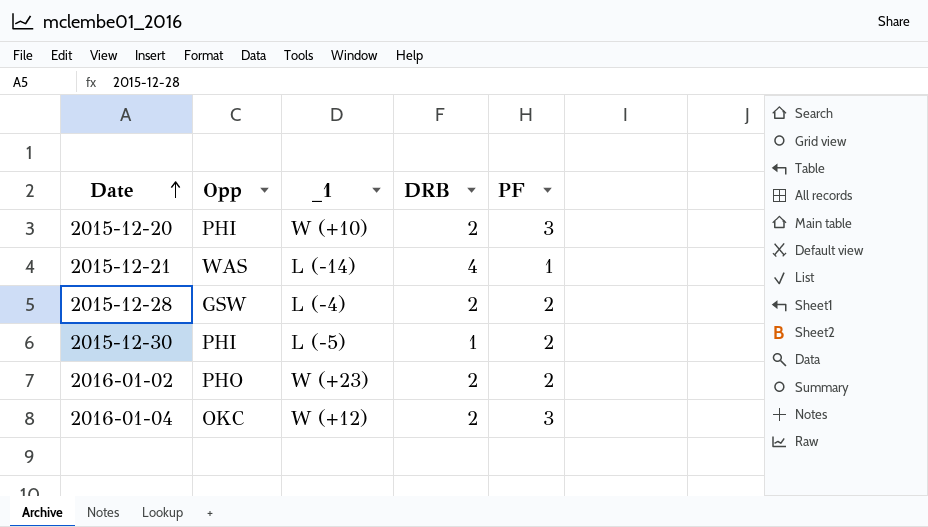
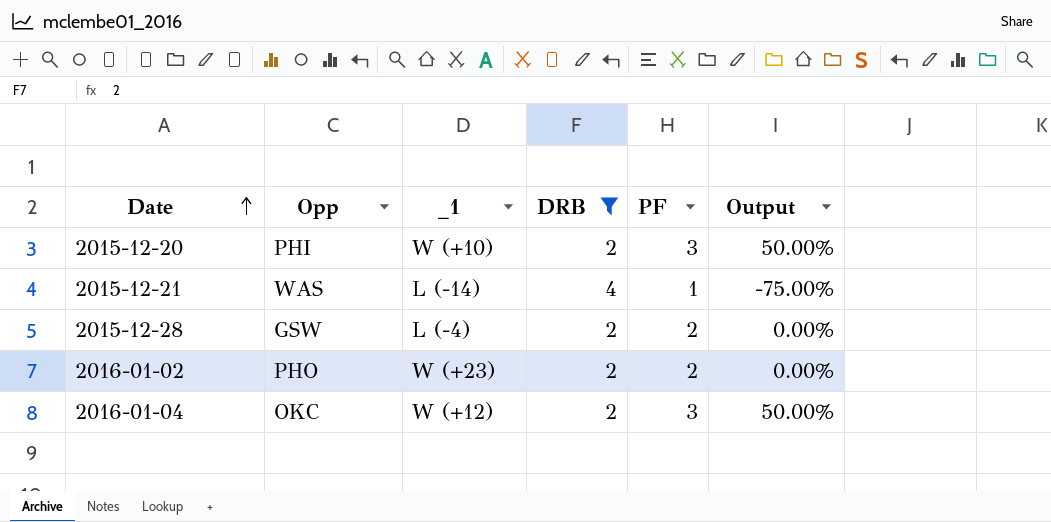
filter: none -> DRB != 1
column Output | formula: none -> ([PF] - [DRB]) / [DRB]

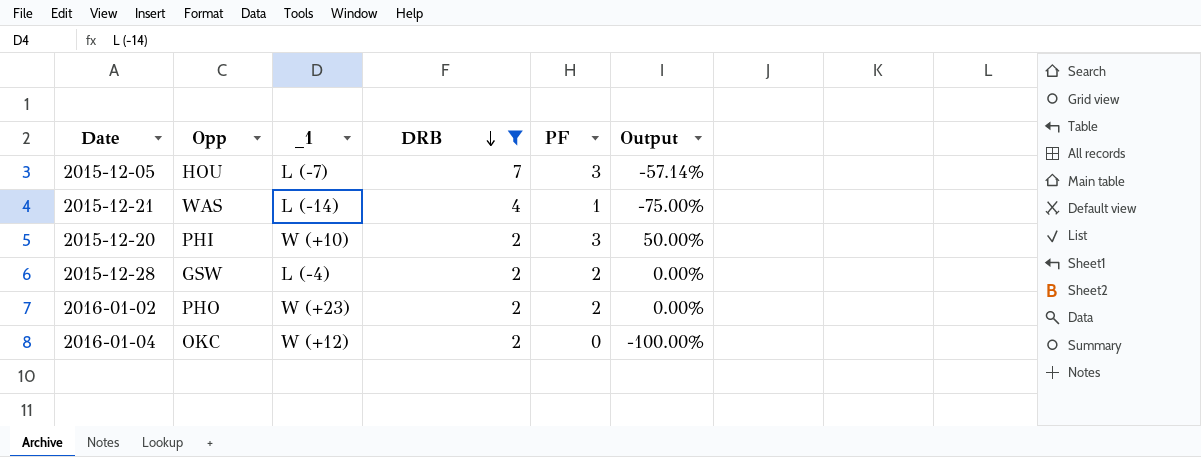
row order: Date ascending -> DRB descending
row 2015-12-05: none -> HOU | L (-7) | 7 | 3 | -57.14%
2016-01-04 | PF: 3 -> 0
2016-01-04 | Output: 50.00% -> -100.00%

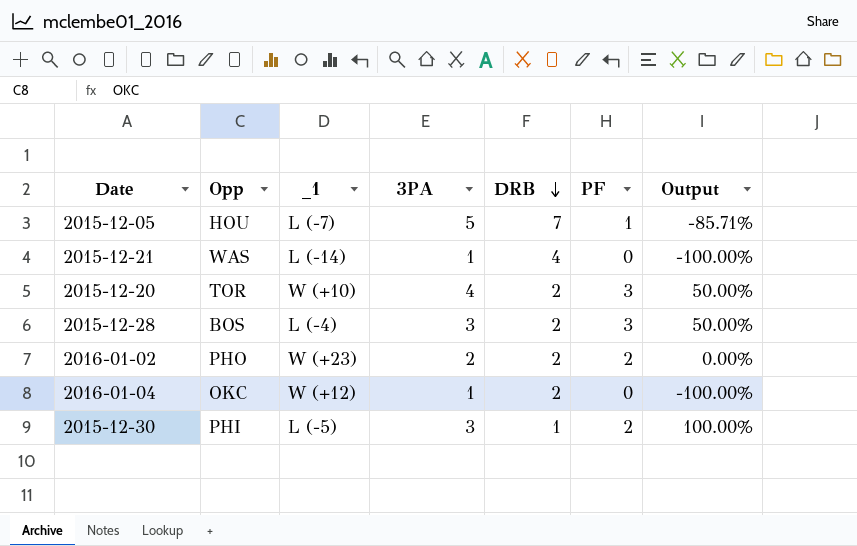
filter: DRB != 1 -> none
column 3PA | position: none -> 4
2015-12-05 | PF: 3 -> 1
2015-12-05 | Output: -57.14% -> -85.71%
2015-12-21 | PF: 1 -> 0
2015-12-21 | Output: -75.00% -> -100.00%
2015-12-20 | Opp: PHI -> TOR
2015-12-28 | Opp: GSW -> BOS
2015-12-28 | PF: 2 -> 3
2015-12-28 | Output: 0.00% -> 50.00%

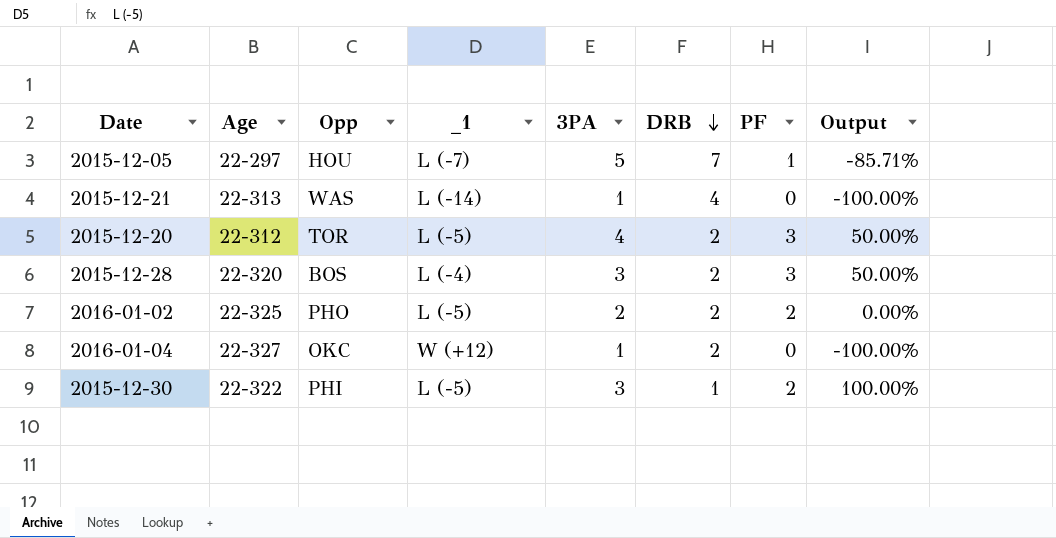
column Age | position: none -> 2
2015-12-20 | _1: W (+10) -> L (-5)
2016-01-02 | _1: W (+23) -> L (-5)

